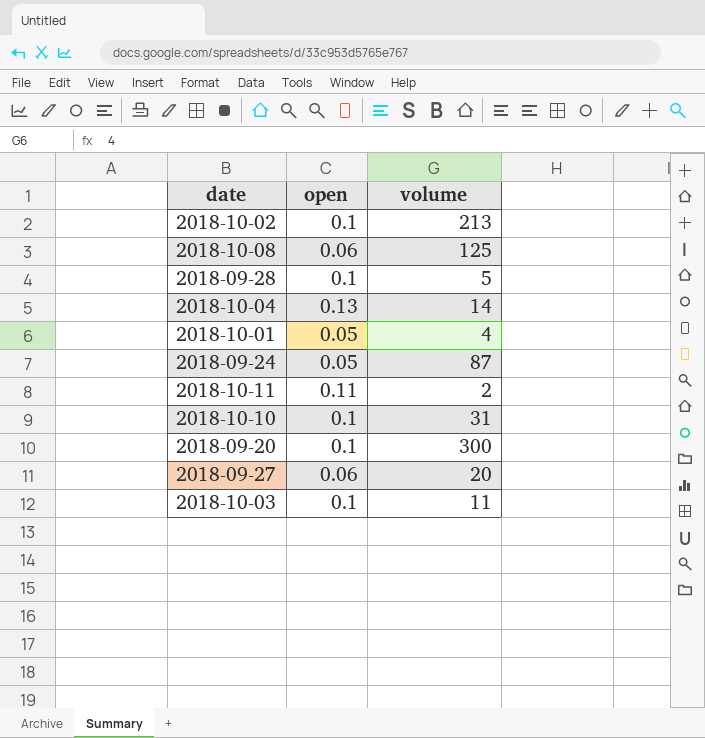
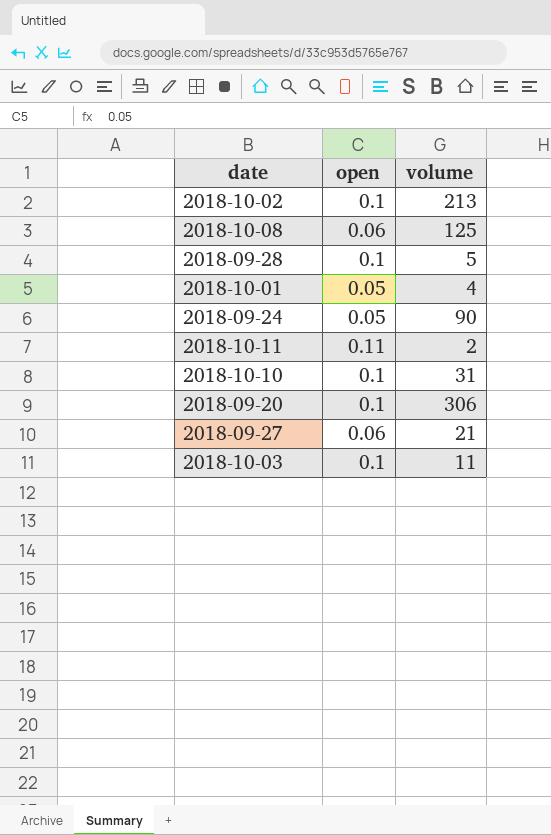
row 2018-10-04: 0.13 | 14 -> none
2018-09-24 | volume: 87 -> 90
2018-09-20 | volume: 300 -> 306
2018-09-27 | volume: 20 -> 21

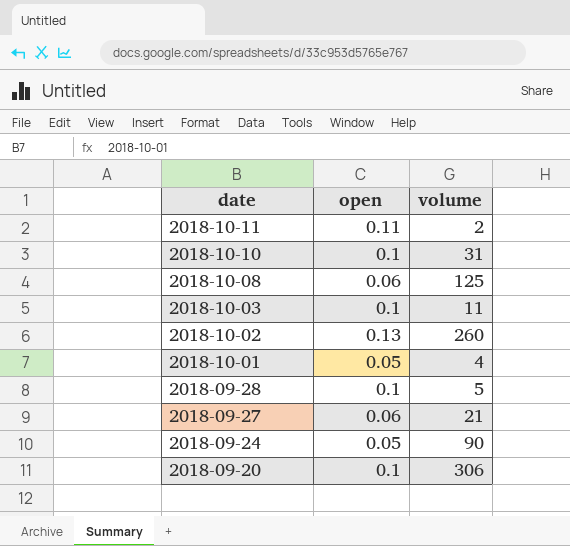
row order: none -> date descending
2018-10-02 | open: 0.1 -> 0.13
2018-10-02 | volume: 213 -> 260

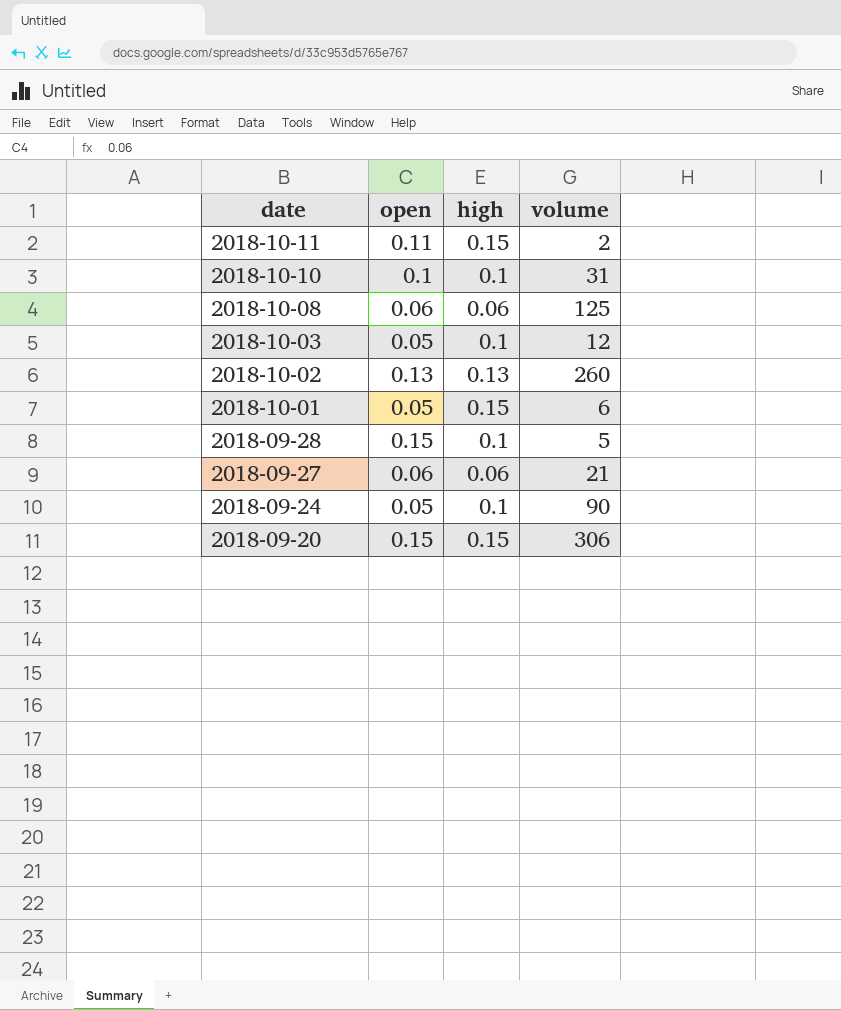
column high | position: none -> 3
2018-10-03 | open: 0.1 -> 0.05
2018-10-03 | volume: 11 -> 12
2018-10-01 | volume: 4 -> 6
2018-09-28 | open: 0.1 -> 0.15
2018-09-20 | open: 0.1 -> 0.15

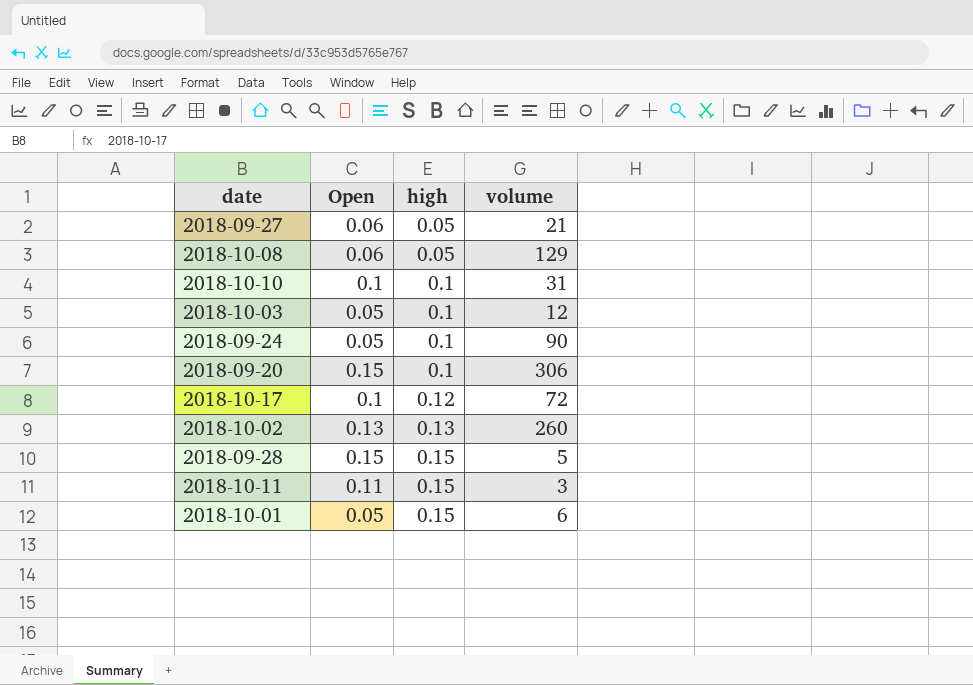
row order: date descending -> high ascending
column name: open -> Open
2018-09-27 | high: 0.06 -> 0.05
2018-10-08 | high: 0.06 -> 0.05
2018-10-08 | volume: 125 -> 129
2018-09-20 | high: 0.15 -> 0.1
row 2018-10-17: none -> 0.1 | 0.12 | 72
2018-09-28 | high: 0.1 -> 0.15
2018-10-11 | volume: 2 -> 3

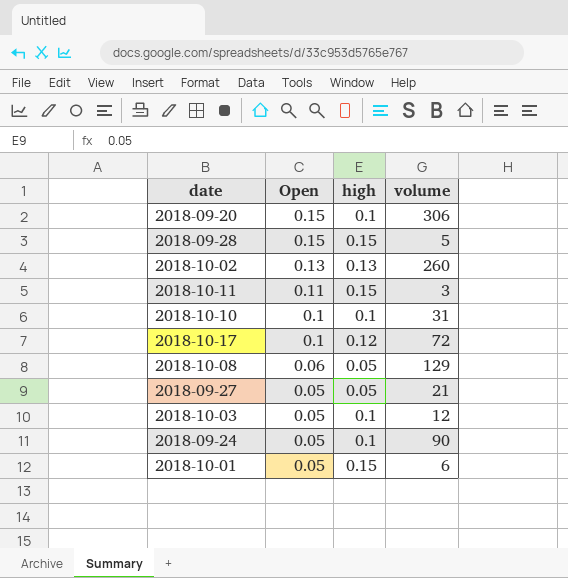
row order: high ascending -> Open descending
2018-09-27 | Open: 0.06 -> 0.05

